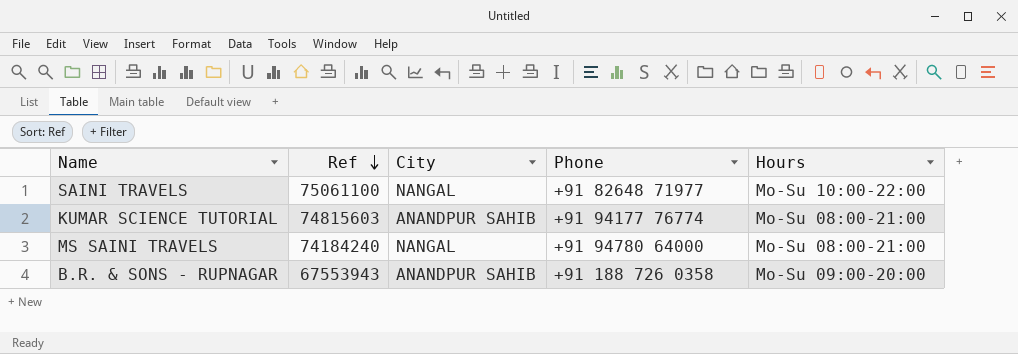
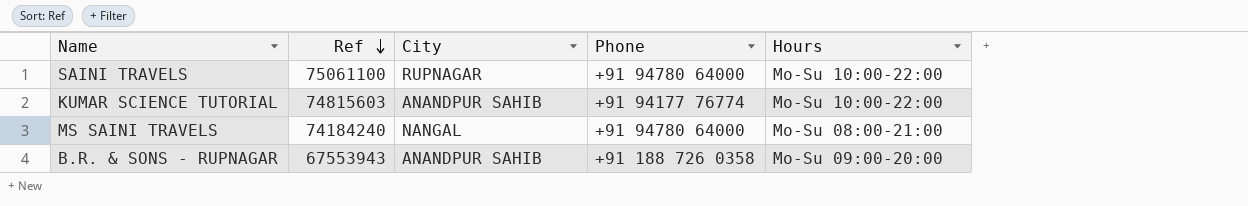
SAINI TRAVELS | City: NANGAL -> RUPNAGAR
SAINI TRAVELS | Phone: +91 82648 71977 -> +91 94780 64000
KUMAR SCIENCE TUTORIAL | Hours: Mo-Su 08:00-21:00 -> Mo-Su 10:00-22:00

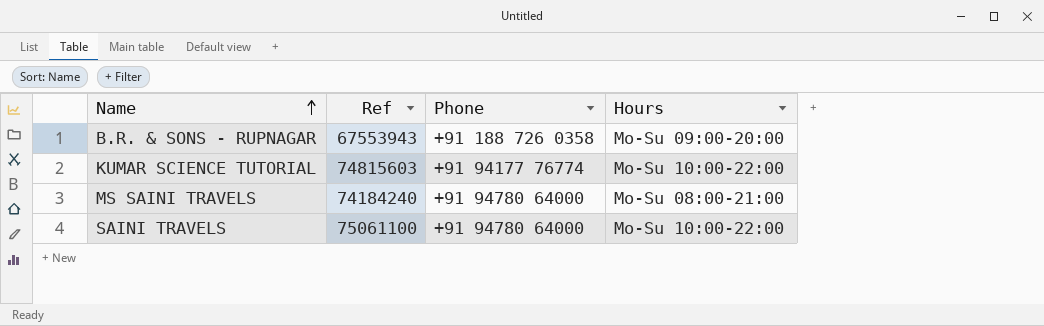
row order: Ref descending -> Name ascending
column City | position: 3 -> none

